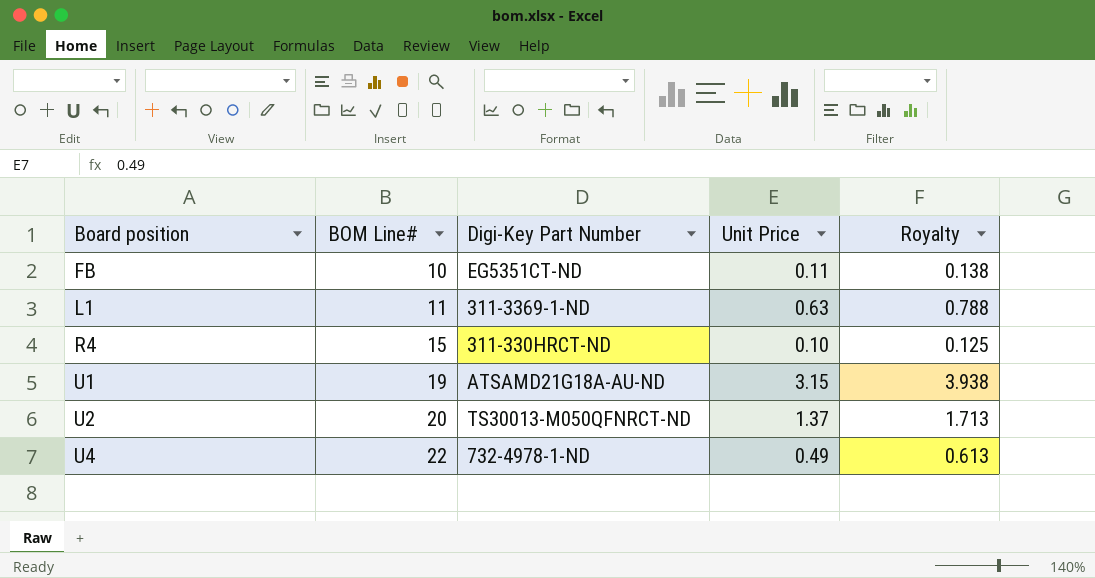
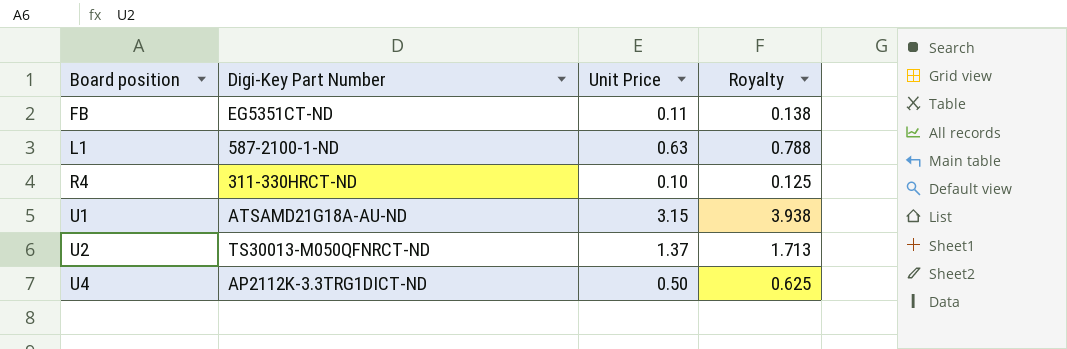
column BOM Line# | position: 2 -> none
L1 | Digi-Key Part Number: 311-3369-1-ND -> 587-2100-1-ND
U4 | Digi-Key Part Number: 732-4978-1-ND -> AP2112K-3.3TRG1DICT-ND
U4 | Unit Price: 0.49 -> 0.50
U4 | Royalty: 0.613 -> 0.625

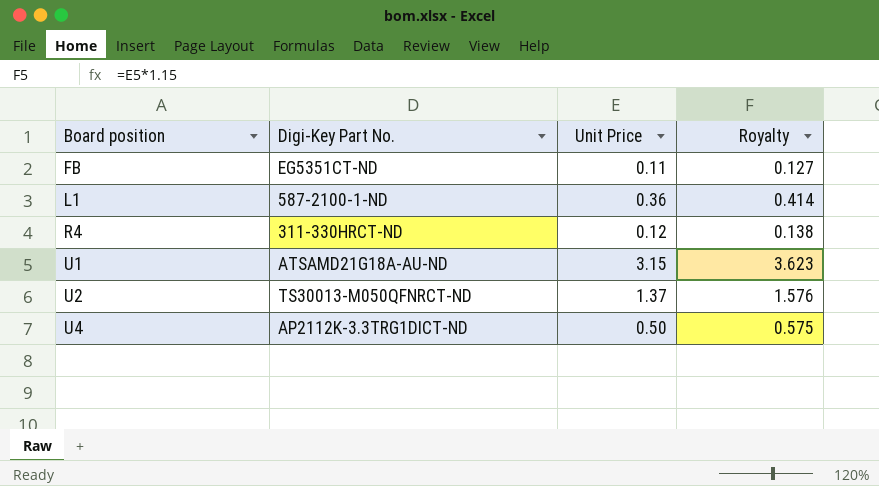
column name: Digi-Key Part Number -> Digi-Key Part No.
column Royalty | formula: [Unit Price] * 1.25 -> [Unit Price] * 1.15
L1 | Unit Price: 0.63 -> 0.36
R4 | Unit Price: 0.10 -> 0.12

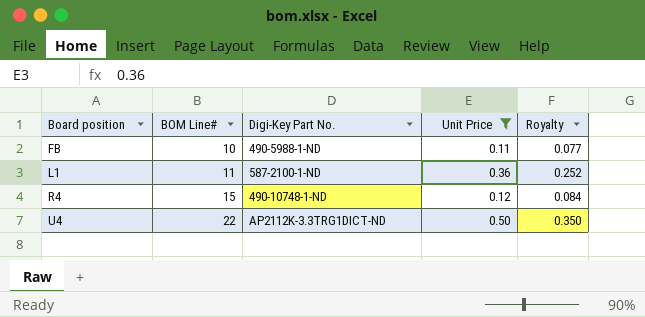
filter: none -> Unit Price <= 0.50
column BOM Line# | position: none -> 2
column Royalty | formula: [Unit Price] * 1.15 -> [Unit Price] * 0.7
FB | Digi-Key Part No.: EG5351CT-ND -> 490-5988-1-ND
R4 | Digi-Key Part No.: 311-330HRCT-ND -> 490-10748-1-ND

